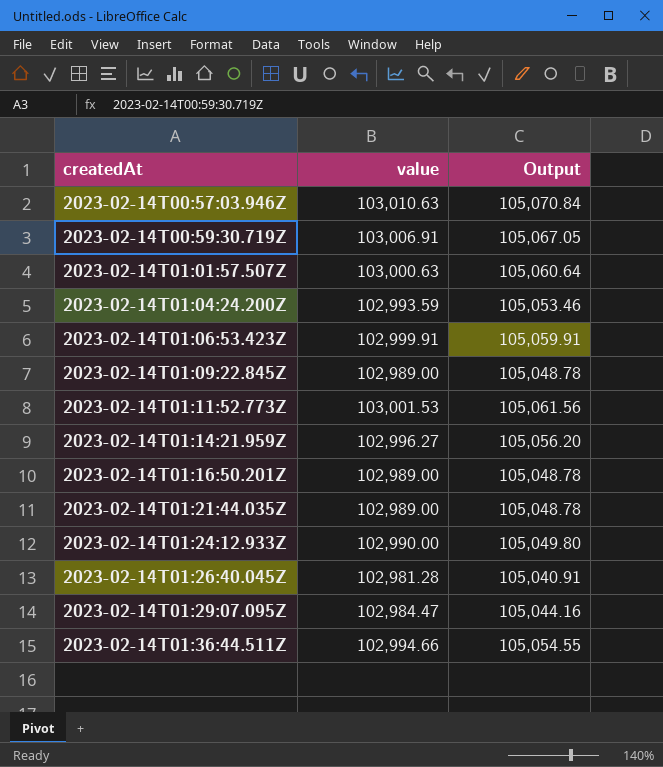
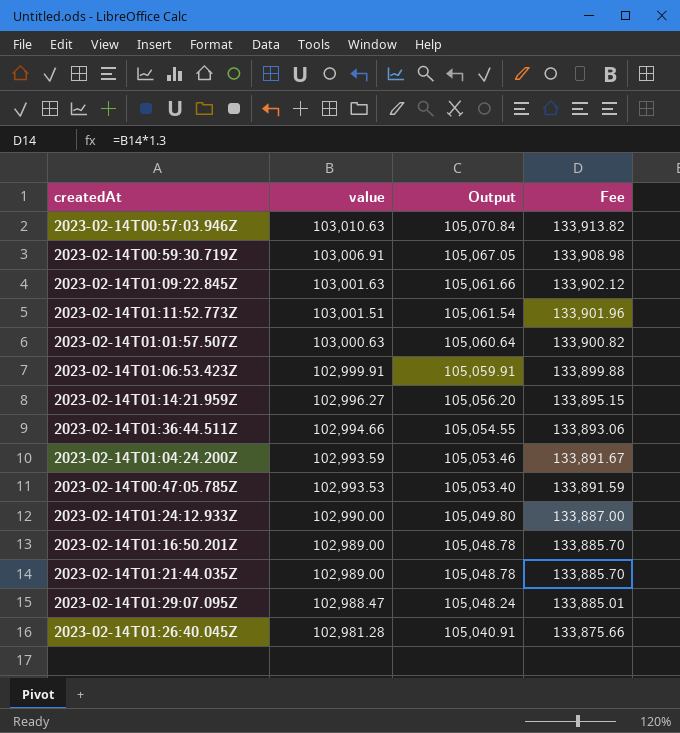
row order: createdAt ascending -> value descending
column Fee | formula: none -> [value] * 1.3
2023-02-14T01:09:22.845Z | value: 102,989.00 -> 103,001.63
2023-02-14T01:09:22.845Z | Output: 105,048.78 -> 105,061.66
2023-02-14T01:11:52.773Z | value: 103,001.53 -> 103,001.51
2023-02-14T01:11:52.773Z | Output: 105,061.56 -> 105,061.54
row 2023-02-14T00:47:05.785Z: none -> 102,993.53 | 105,053.40 | 133,891.59
2023-02-14T01:29:07.095Z | value: 102,984.47 -> 102,988.47
2023-02-14T01:29:07.095Z | Output: 105,044.16 -> 105,048.24

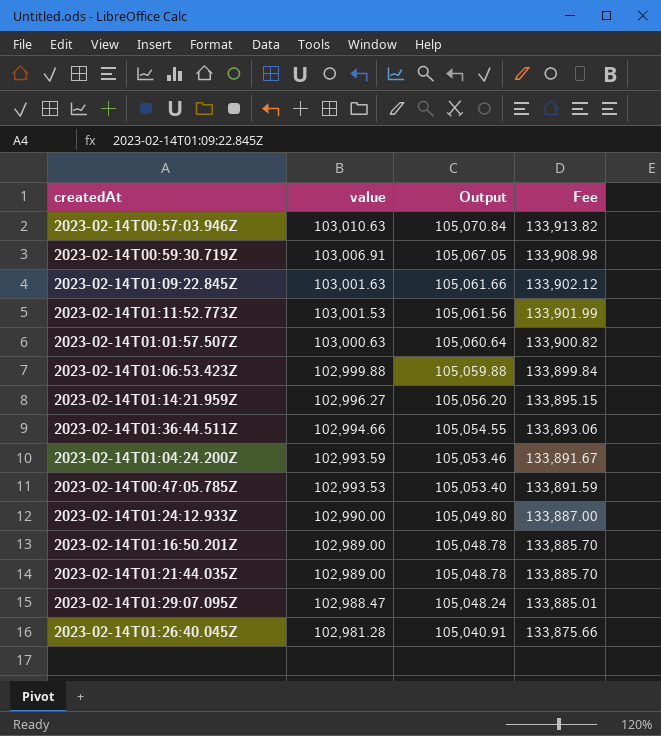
2023-02-14T01:11:52.773Z | value: 103,001.51 -> 103,001.53
2023-02-14T01:11:52.773Z | Output: 105,061.54 -> 105,061.56
2023-02-14T01:11:52.773Z | Fee: 133,901.96 -> 133,901.99
2023-02-14T01:06:53.423Z | value: 102,999.91 -> 102,999.88
2023-02-14T01:06:53.423Z | Output: 105,059.91 -> 105,059.88
2023-02-14T01:06:53.423Z | Fee: 133,899.88 -> 133,899.84

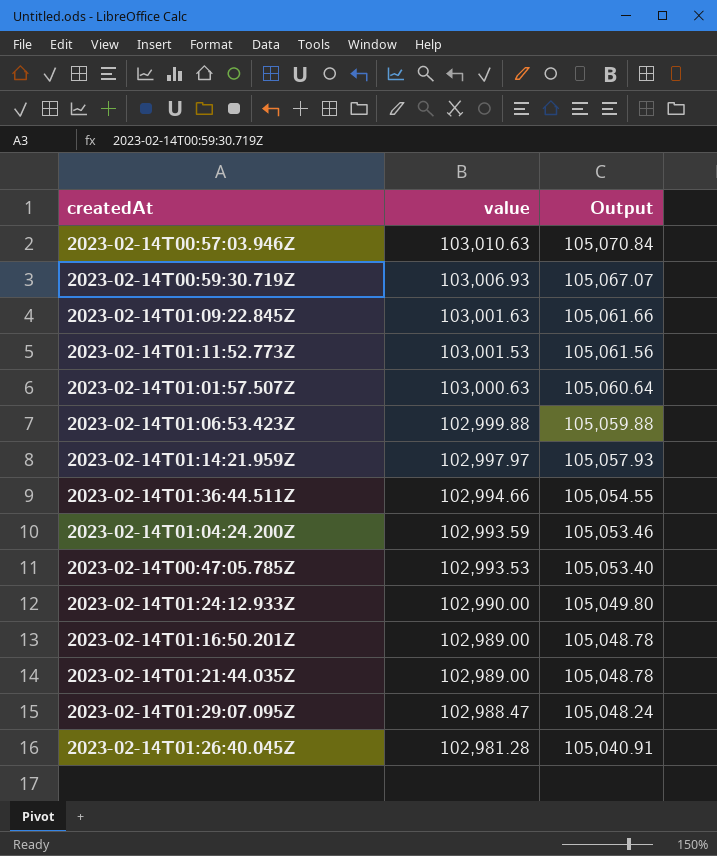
column Fee | formula: [value] * 1.3 -> none
2023-02-14T00:59:30.719Z | value: 103,006.91 -> 103,006.93
2023-02-14T00:59:30.719Z | Output: 105,067.05 -> 105,067.07
2023-02-14T01:14:21.959Z | value: 102,996.27 -> 102,997.97
2023-02-14T01:14:21.959Z | Output: 105,056.20 -> 105,057.93

